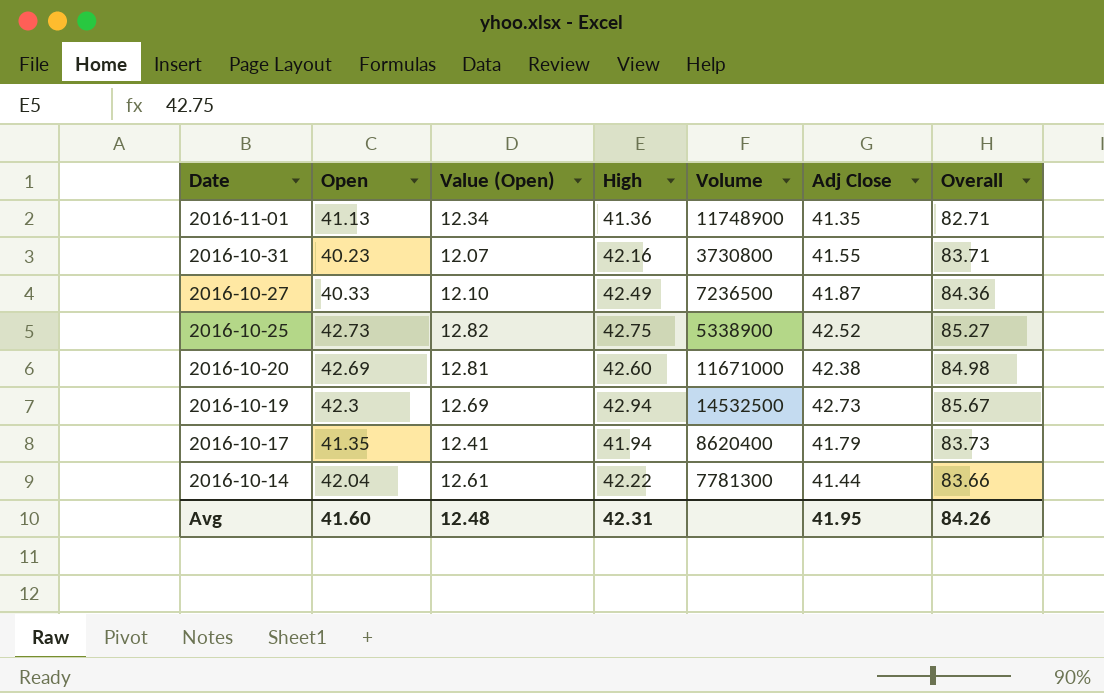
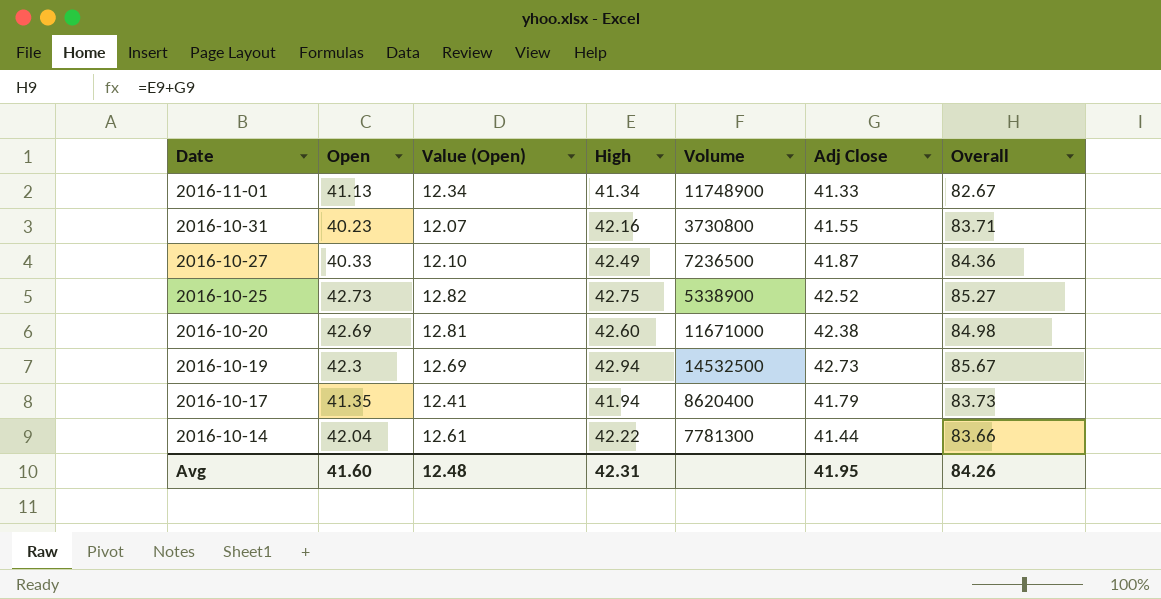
2016-11-01 | High: 41.36 -> 41.34
2016-11-01 | Adj Close: 41.35 -> 41.33
2016-11-01 | Overall: 82.71 -> 82.67

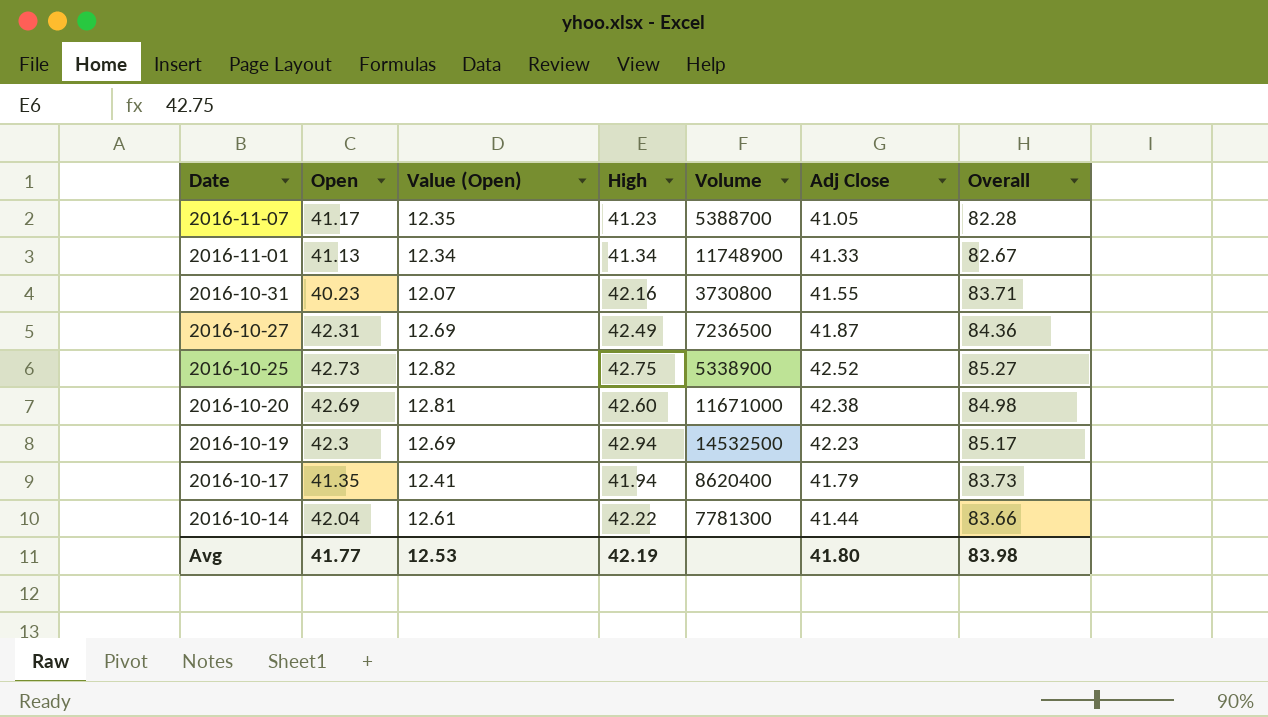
row 2016-11-07: none -> 41.17 | 12.35 | 41.23 | 5388700 | 41.05 | 82.28
2016-10-27 | Open: 40.33 -> 42.31
2016-10-27 | Value (Open): 12.10 -> 12.69
2016-10-19 | Adj Close: 42.73 -> 42.23
2016-10-19 | Overall: 85.67 -> 85.17
Avg | Open: 41.60 -> 41.77
Avg | Value (Open): 12.48 -> 12.53
Avg | High: 42.31 -> 42.19
Avg | Adj Close: 41.95 -> 41.80
Avg | Overall: 84.26 -> 83.98

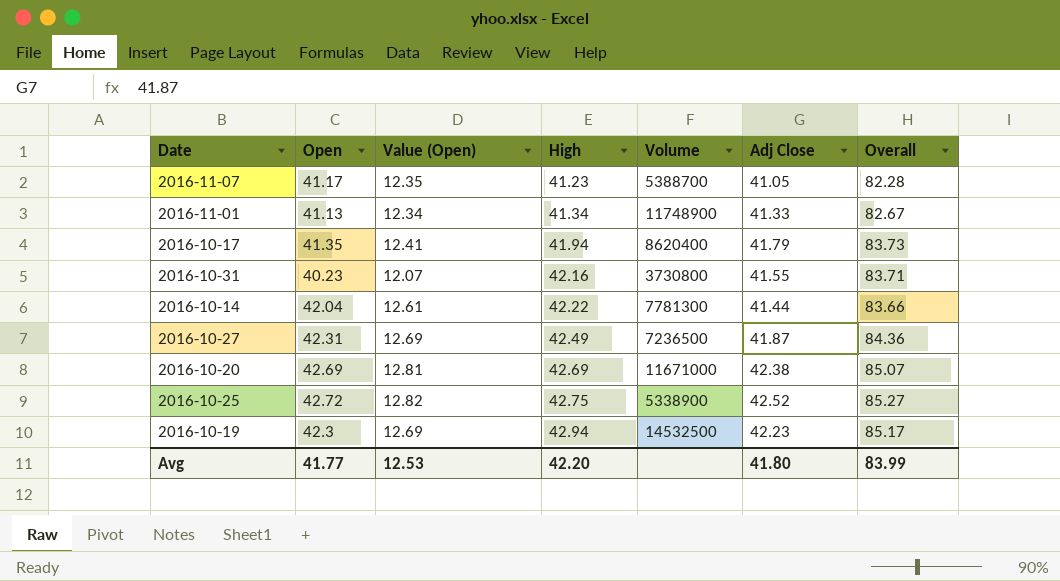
row order: Date descending -> High ascending
2016-10-20 | High: 42.60 -> 42.69
2016-10-20 | Overall: 84.98 -> 85.07
2016-10-25 | Open: 42.73 -> 42.72
Avg | High: 42.19 -> 42.20
Avg | Overall: 83.98 -> 83.99

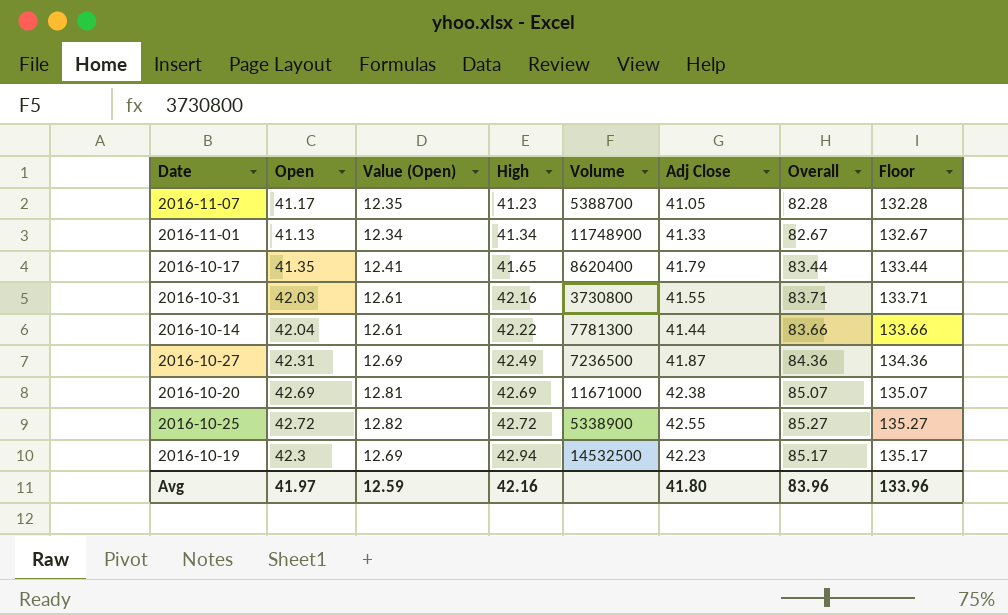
column Floor | formula: none -> [Overall] + 50
2016-10-17 | High: 41.94 -> 41.65
2016-10-17 | Overall: 83.73 -> 83.44
2016-10-31 | Open: 40.23 -> 42.03
2016-10-31 | Value (Open): 12.07 -> 12.61
2016-10-25 | High: 42.75 -> 42.72
2016-10-25 | Adj Close: 42.52 -> 42.55
Avg | Open: 41.77 -> 41.97
Avg | Value (Open): 12.53 -> 12.59
Avg | High: 42.20 -> 42.16
Avg | Overall: 83.99 -> 83.96

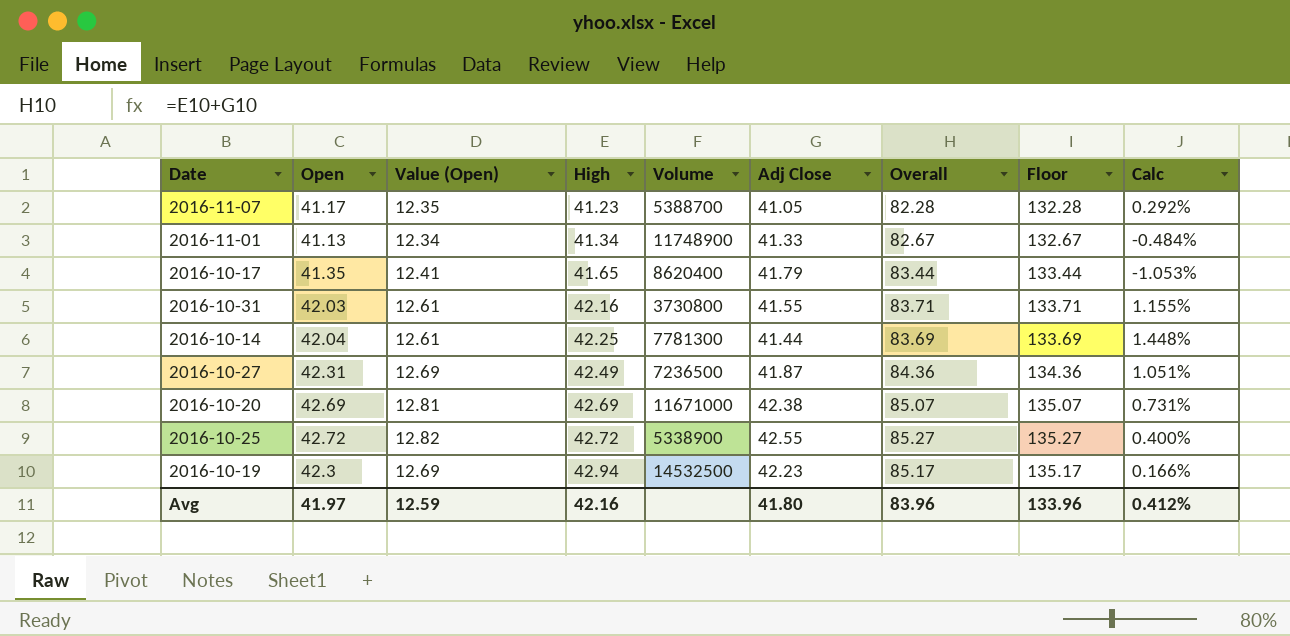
column Calc | formula: none -> ([Open] - [Adj Close]) / [Adj Close]
2016-10-14 | High: 42.22 -> 42.25
2016-10-14 | Overall: 83.66 -> 83.69
2016-10-14 | Floor: 133.66 -> 133.69

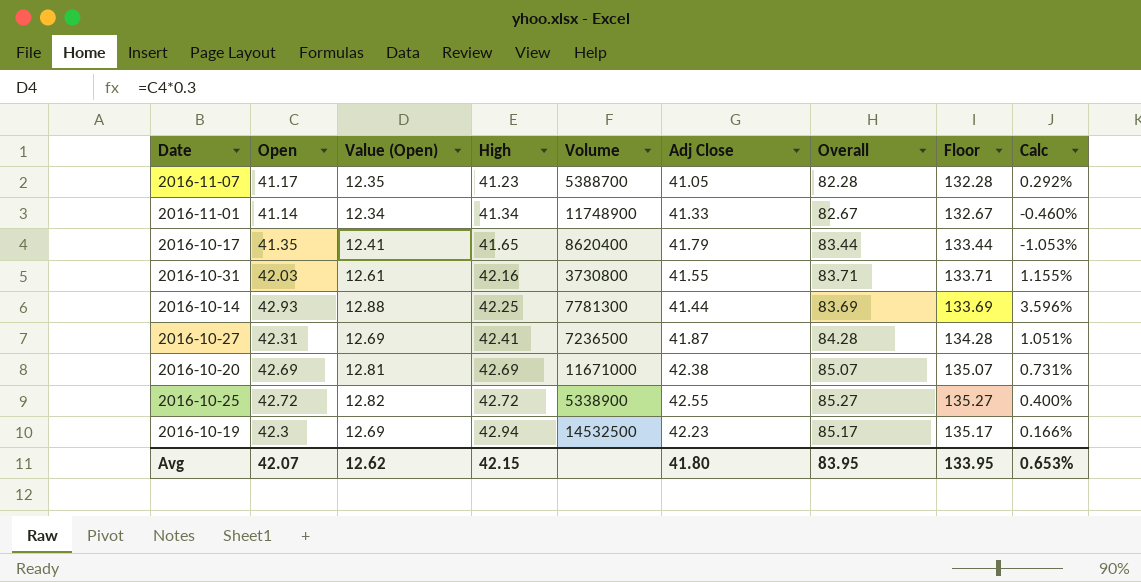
2016-11-01 | Open: 41.13 -> 41.14
2016-11-01 | Calc: -0.484% -> -0.460%
2016-10-14 | Open: 42.04 -> 42.93
2016-10-14 | Value (Open): 12.61 -> 12.88
2016-10-14 | Calc: 1.448% -> 3.596%
2016-10-27 | High: 42.49 -> 42.41
2016-10-27 | Overall: 84.36 -> 84.28
2016-10-27 | Floor: 134.36 -> 134.28
Avg | Open: 41.97 -> 42.07
Avg | Value (Open): 12.59 -> 12.62
Avg | High: 42.16 -> 42.15
Avg | Overall: 83.96 -> 83.95
Avg | Floor: 133.96 -> 133.95
Avg | Calc: 0.412% -> 0.653%

